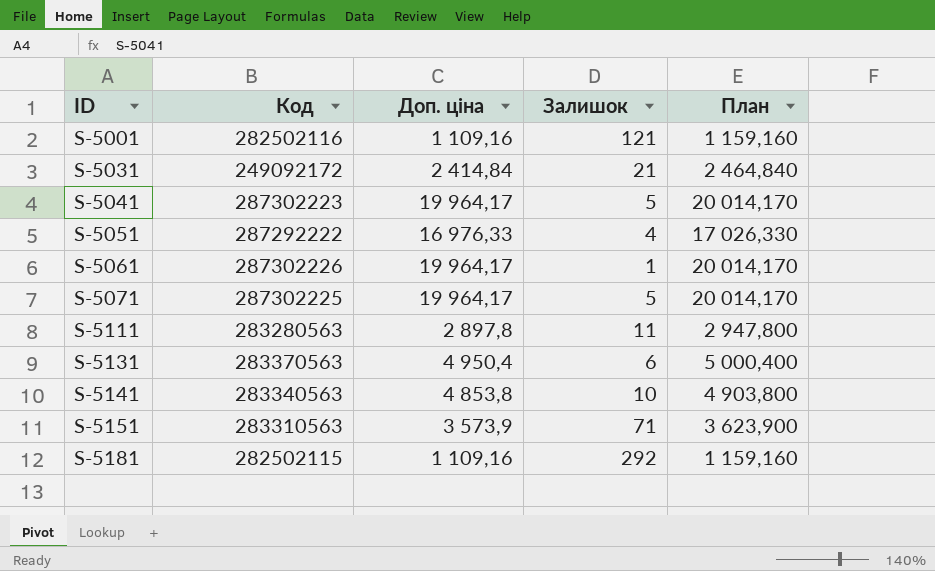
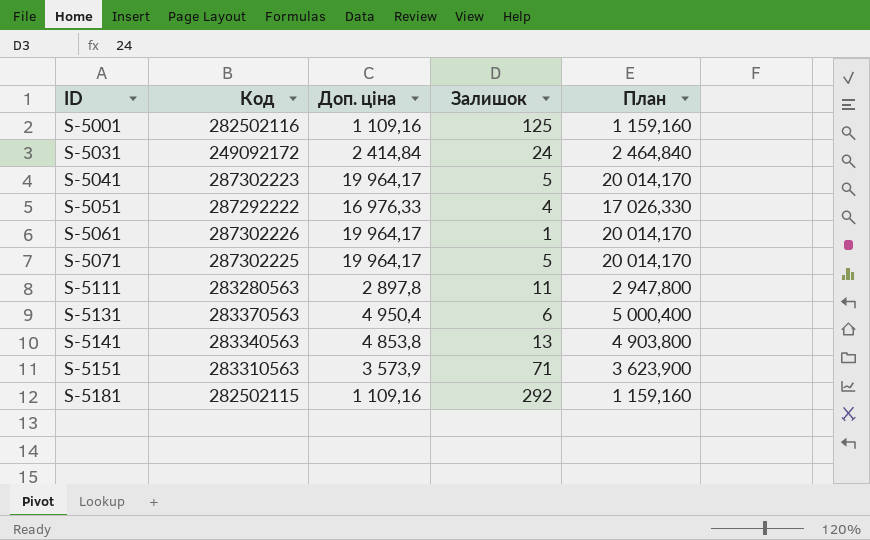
S-5001 | Залишок: 121 -> 125
S-5031 | Залишок: 21 -> 24
S-5141 | Залишок: 10 -> 13

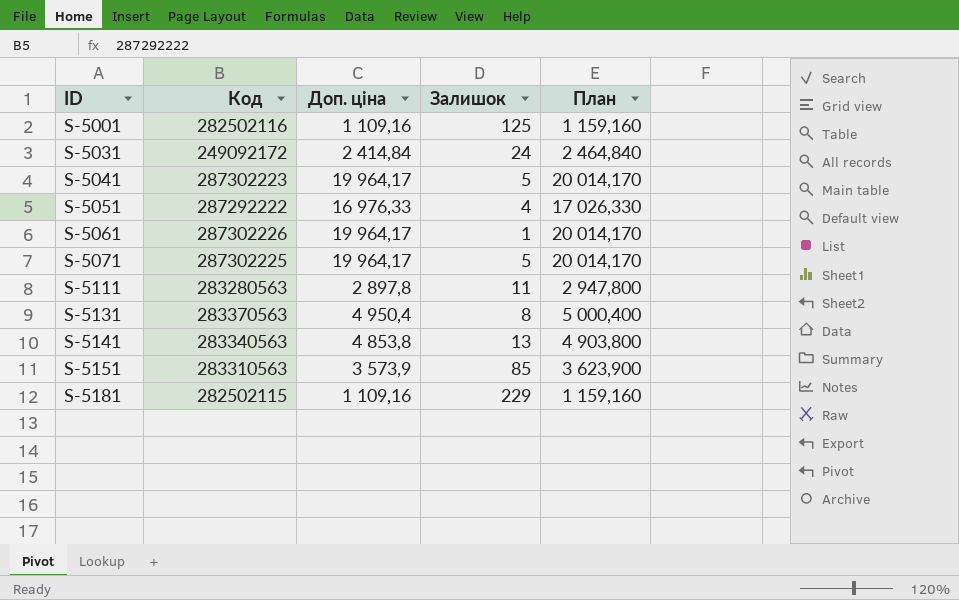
S-5131 | Залишок: 6 -> 8
S-5151 | Залишок: 71 -> 85
S-5181 | Залишок: 292 -> 229

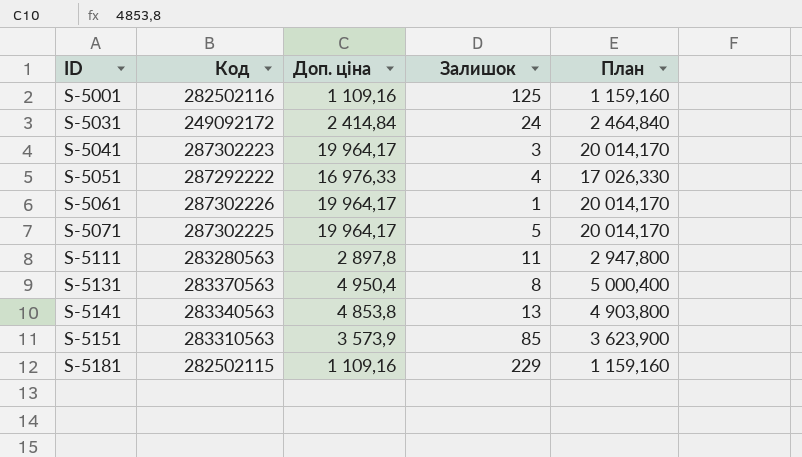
S-5041 | Залишок: 5 -> 3

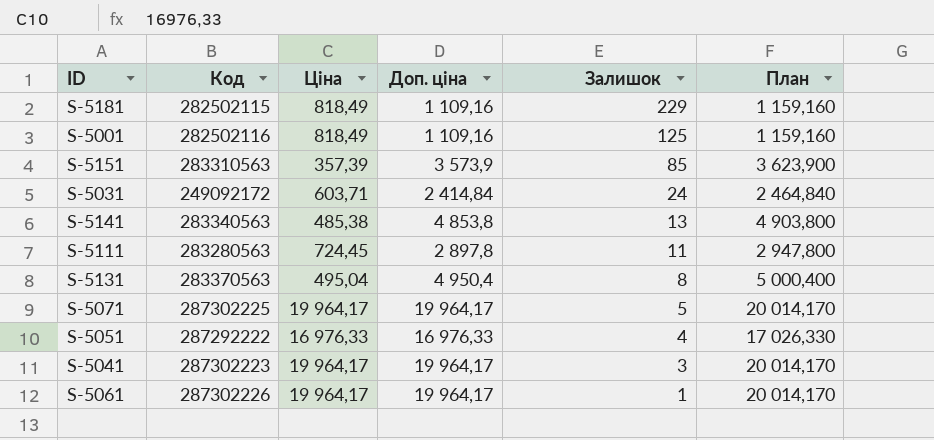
row order: ID ascending -> Залишок descending
column Ціна | position: none -> 3

